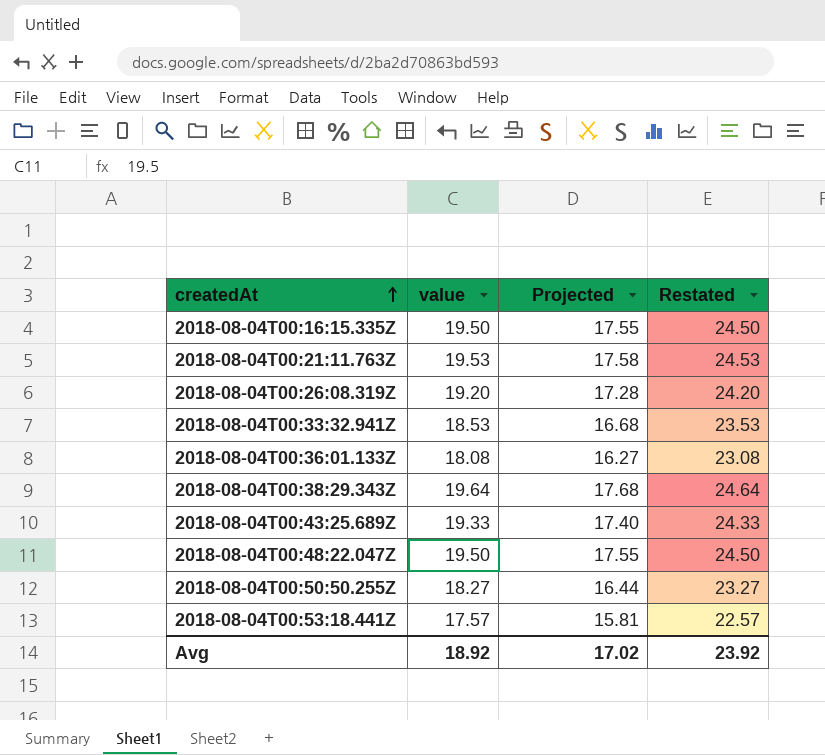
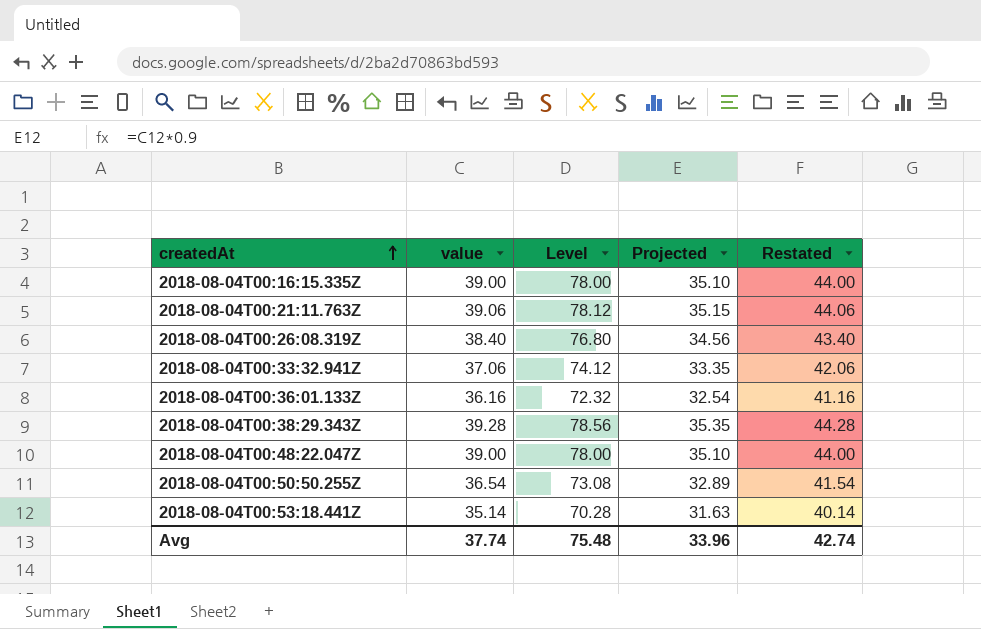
column Level | formula: none -> [value] * 2
row 2018-08-04T00:43:25.689Z: 19.33 | 17.40 | 24.33 -> none
2018-08-04T00:16:15.335Z | value: 19.50 -> 39.00
2018-08-04T00:16:15.335Z | Projected: 17.55 -> 35.10
2018-08-04T00:16:15.335Z | Restated: 24.50 -> 44.00
2018-08-04T00:21:11.763Z | value: 19.53 -> 39.06
2018-08-04T00:21:11.763Z | Projected: 17.58 -> 35.15
2018-08-04T00:21:11.763Z | Restated: 24.53 -> 44.06
2018-08-04T00:26:08.319Z | value: 19.20 -> 38.40
2018-08-04T00:26:08.319Z | Projected: 17.28 -> 34.56
2018-08-04T00:26:08.319Z | Restated: 24.20 -> 43.40
2018-08-04T00:33:32.941Z | value: 18.53 -> 37.06
2018-08-04T00:33:32.941Z | Projected: 16.68 -> 33.35
2018-08-04T00:33:32.941Z | Restated: 23.53 -> 42.06
2018-08-04T00:36:01.133Z | value: 18.08 -> 36.16
2018-08-04T00:36:01.133Z | Projected: 16.27 -> 32.54
2018-08-04T00:36:01.133Z | Restated: 23.08 -> 41.16
2018-08-04T00:38:29.343Z | value: 19.64 -> 39.28
2018-08-04T00:38:29.343Z | Projected: 17.68 -> 35.35
2018-08-04T00:38:29.343Z | Restated: 24.64 -> 44.28
2018-08-04T00:48:22.047Z | value: 19.50 -> 39.00
2018-08-04T00:48:22.047Z | Projected: 17.55 -> 35.10
2018-08-04T00:48:22.047Z | Restated: 24.50 -> 44.00
2018-08-04T00:50:50.255Z | value: 18.27 -> 36.54
2018-08-04T00:50:50.255Z | Projected: 16.44 -> 32.89
2018-08-04T00:50:50.255Z | Restated: 23.27 -> 41.54
2018-08-04T00:53:18.441Z | value: 17.57 -> 35.14
2018-08-04T00:53:18.441Z | Projected: 15.81 -> 31.63
2018-08-04T00:53:18.441Z | Restated: 22.57 -> 40.14
Avg | value: 18.92 -> 37.74
Avg | Projected: 17.02 -> 33.96
Avg | Restated: 23.92 -> 42.74

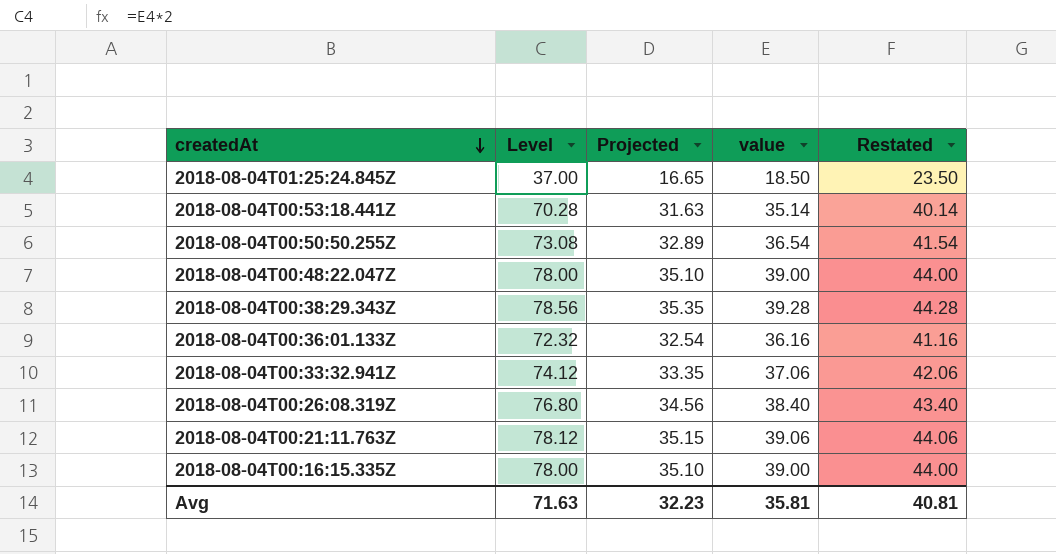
row order: createdAt ascending -> createdAt descending
column value | position: 2 -> 4
row 2018-08-04T01:25:24.845Z: none -> 37.00 | 16.65 | 18.50 | 23.50
Avg | Level: 75.48 -> 71.63
Avg | Projected: 33.96 -> 32.23
Avg | value: 37.74 -> 35.81
Avg | Restated: 42.74 -> 40.81

